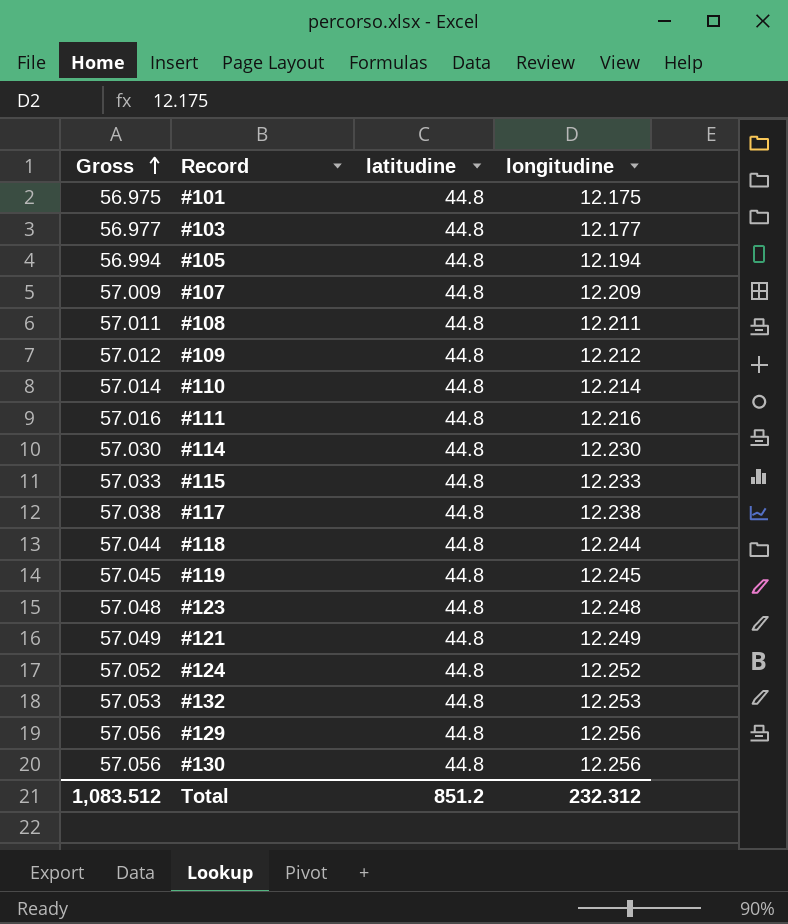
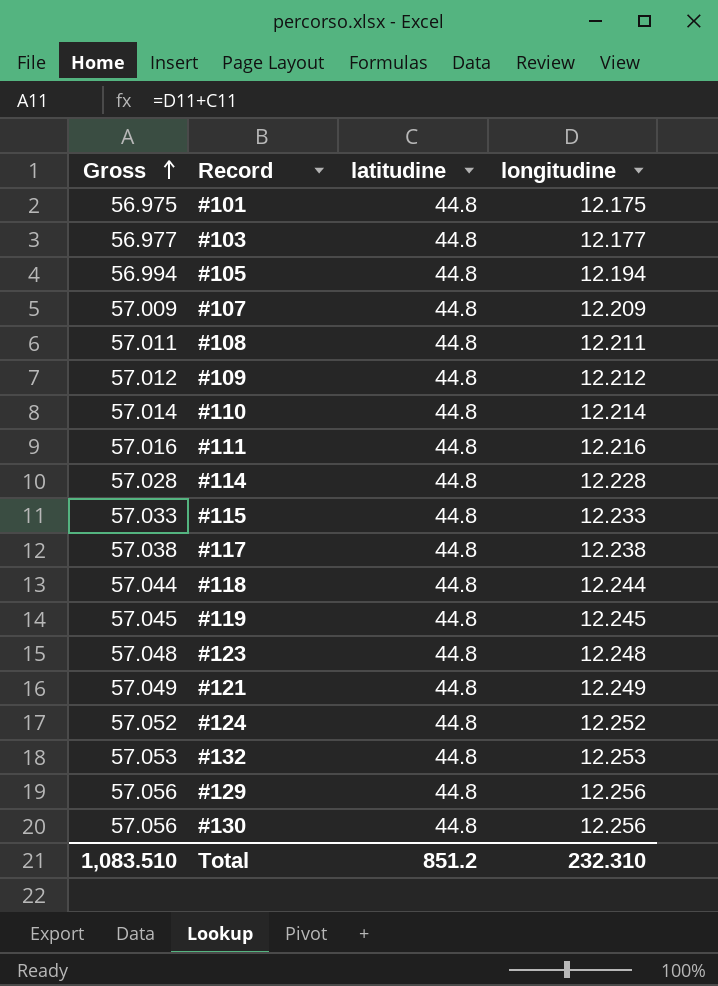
#114 | Gross: 57.030 -> 57.028
#114 | longitudine: 12.230 -> 12.228
Total | Gross: 1,083.512 -> 1,083.510
Total | longitudine: 232.312 -> 232.310

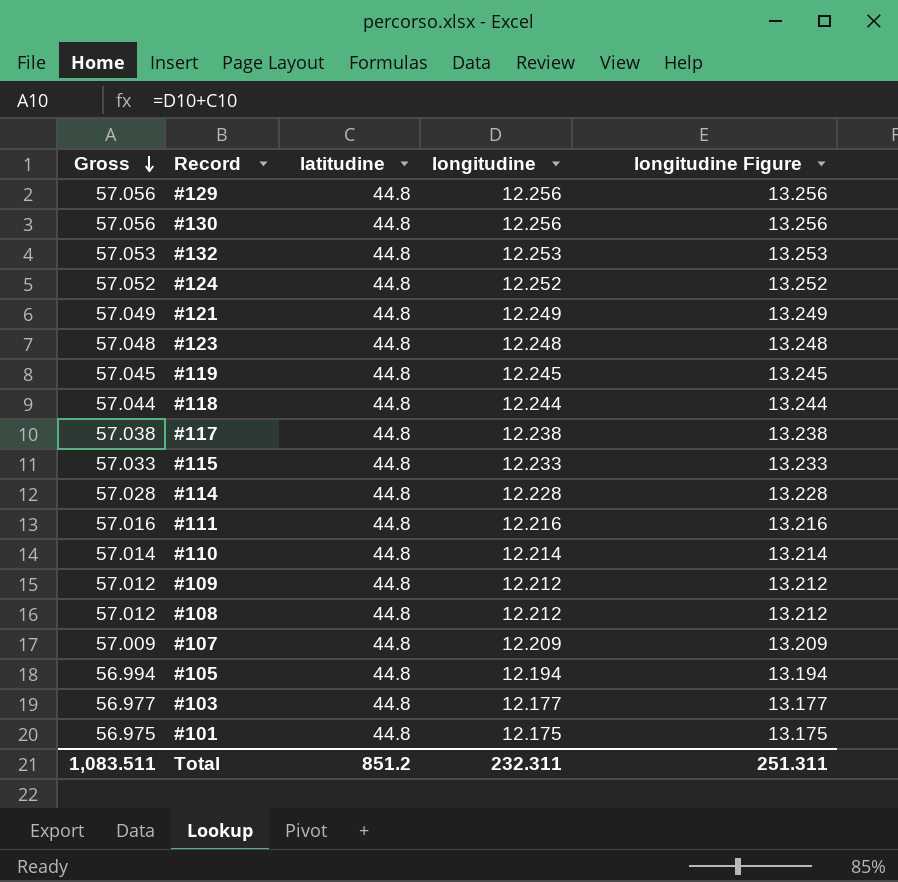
row order: Gross ascending -> Gross descending
column longitudine Figure | formula: none -> [longitudine] + 1
#108 | Gross: 57.011 -> 57.012
#108 | longitudine: 12.211 -> 12.212
Total | Gross: 1,083.510 -> 1,083.511
Total | longitudine: 232.310 -> 232.311

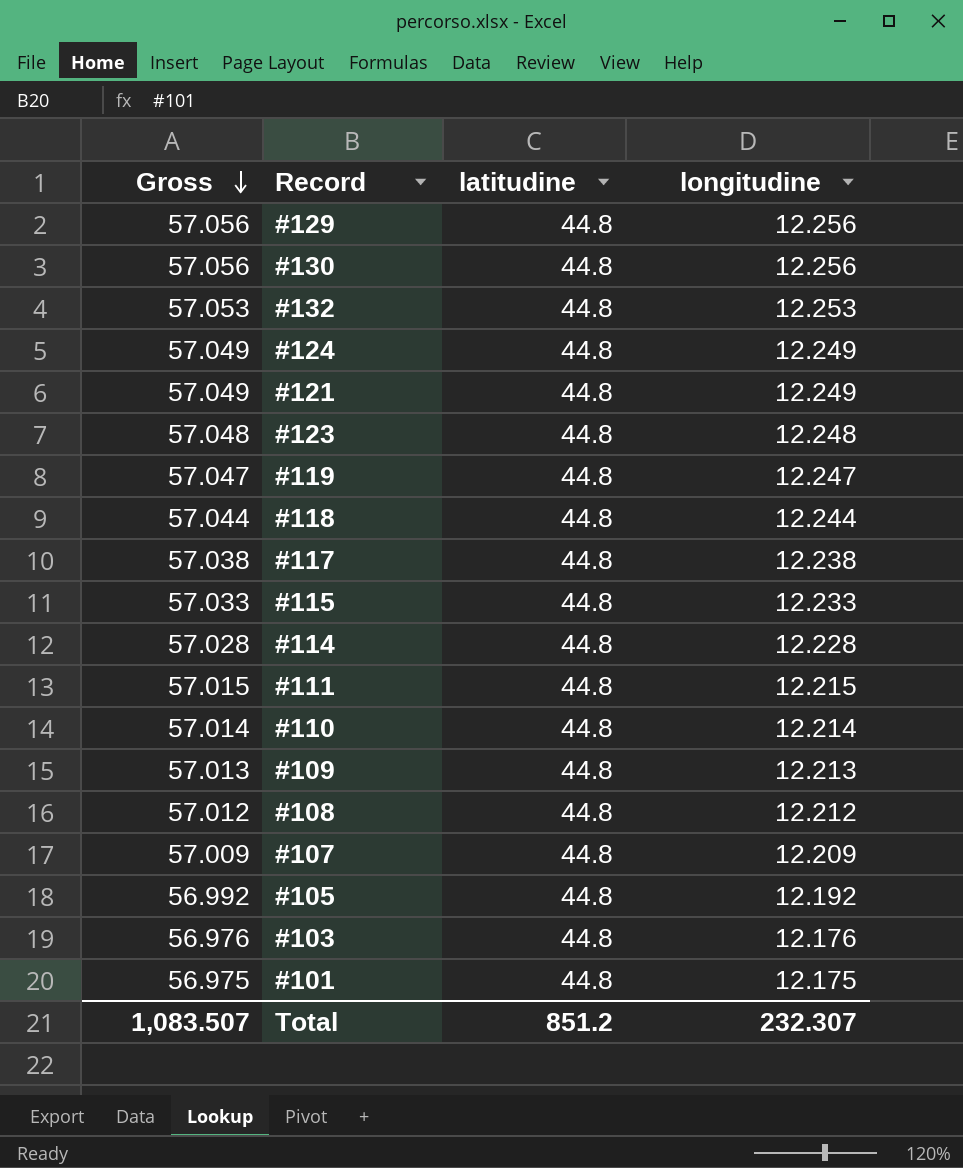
column longitudine Figure | formula: [longitudine] + 1 -> none
#124 | Gross: 57.052 -> 57.049
#124 | longitudine: 12.252 -> 12.249
#119 | Gross: 57.045 -> 57.047
#119 | longitudine: 12.245 -> 12.247
#111 | Gross: 57.016 -> 57.015
#111 | longitudine: 12.216 -> 12.215
#109 | Gross: 57.012 -> 57.013
#109 | longitudine: 12.212 -> 12.213
#105 | Gross: 56.994 -> 56.992
#105 | longitudine: 12.194 -> 12.192
#103 | Gross: 56.977 -> 56.976
#103 | longitudine: 12.177 -> 12.176
Total | Gross: 1,083.511 -> 1,083.507
Total | longitudine: 232.311 -> 232.307

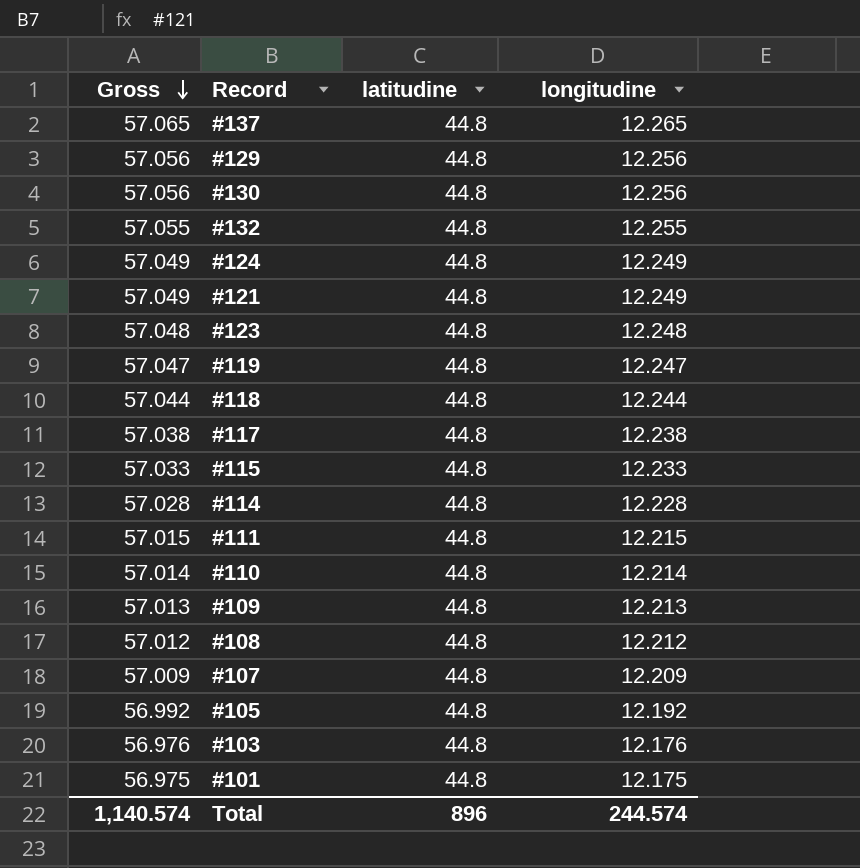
row #137: none -> 57.065 | 44.8 | 12.265
#132 | Gross: 57.053 -> 57.055
#132 | longitudine: 12.253 -> 12.255
Total | Gross: 1,083.507 -> 1,140.574
Total | latitudine: 851.2 -> 896
Total | longitudine: 232.307 -> 244.574

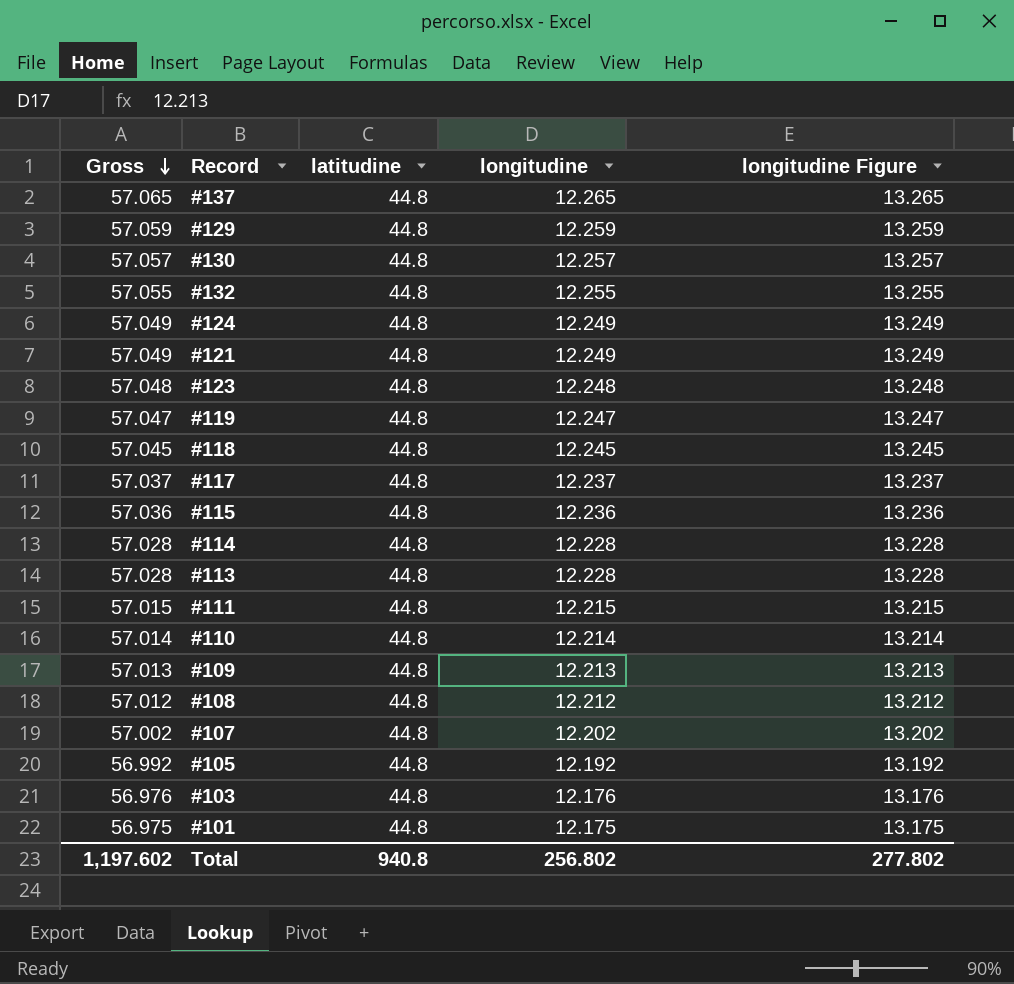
column longitudine Figure | formula: none -> [longitudine] + 1
#129 | Gross: 57.056 -> 57.059
#129 | longitudine: 12.256 -> 12.259
#130 | Gross: 57.056 -> 57.057
#130 | longitudine: 12.256 -> 12.257
#118 | Gross: 57.044 -> 57.045
#118 | longitudine: 12.244 -> 12.245
#117 | Gross: 57.038 -> 57.037
#117 | longitudine: 12.238 -> 12.237
#115 | Gross: 57.033 -> 57.036
#115 | longitudine: 12.233 -> 12.236
row #113: none -> 57.028 | 44.8 | 12.228 | 13.228
#107 | Gross: 57.009 -> 57.002
#107 | longitudine: 12.209 -> 12.202
Total | Gross: 1,140.574 -> 1,197.602
Total | latitudine: 896 -> 940.8
Total | longitudine: 244.574 -> 256.802

